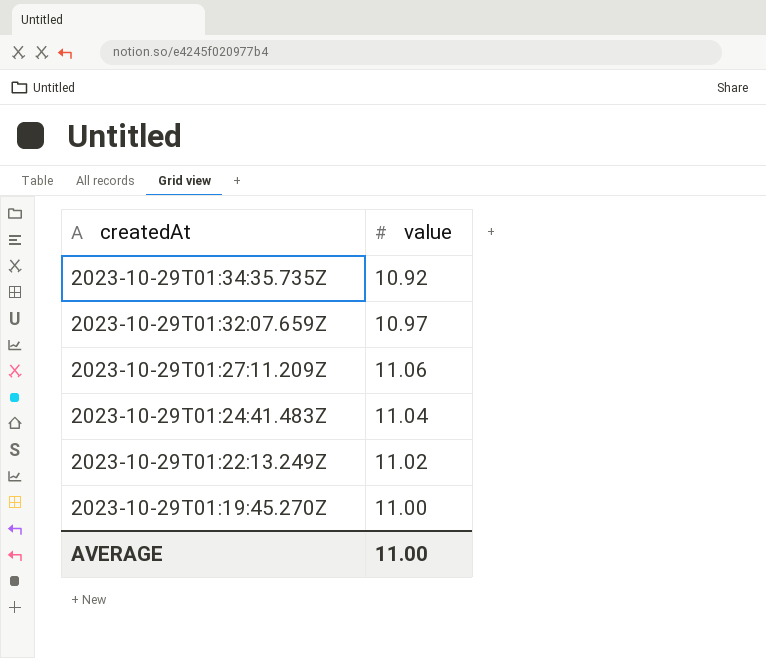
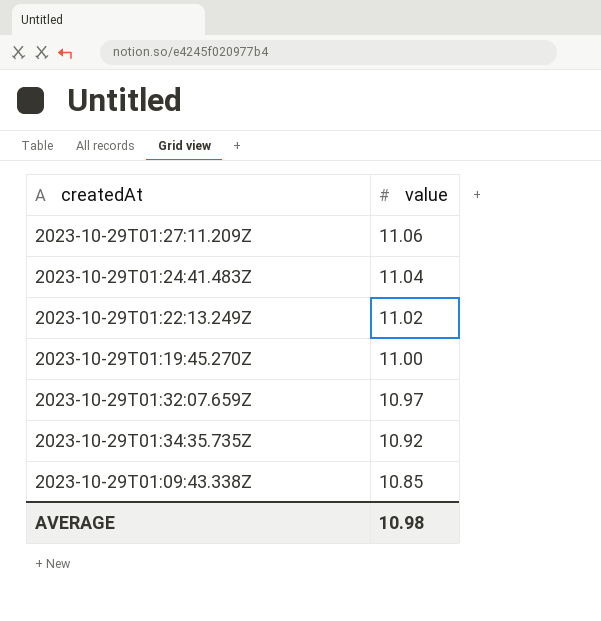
row order: createdAt descending -> value descending
row 2023-10-29T01:09:43.338Z: none -> 10.85
AVERAGE | value: 11.00 -> 10.98

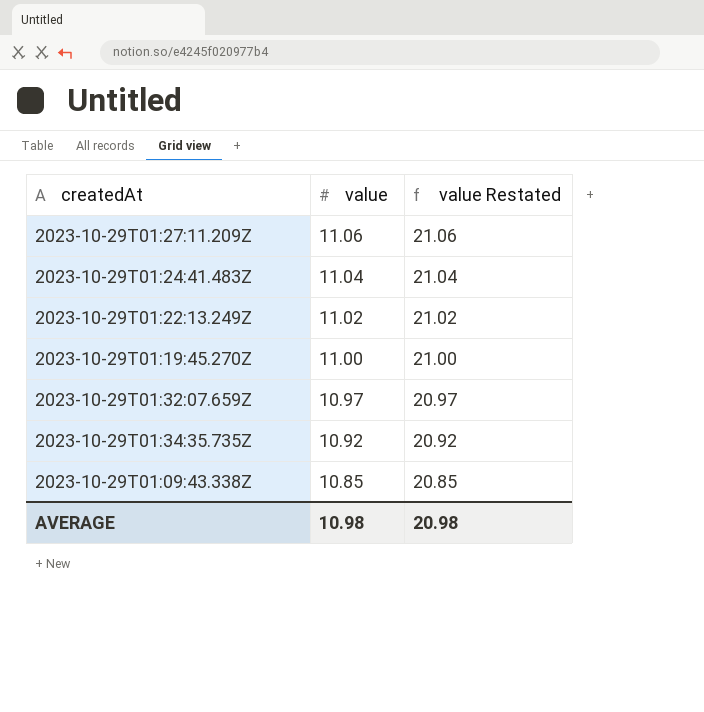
column value Restated | formula: none -> [value] + 10

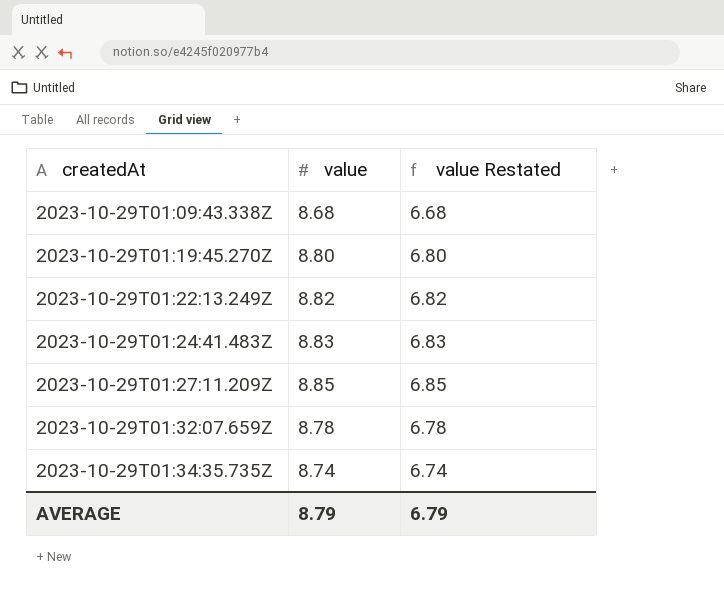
row order: value descending -> createdAt ascending
column value Restated | formula: [value] + 10 -> [value] - 2
2023-10-29T01:09:43.338Z | value: 10.85 -> 8.68
2023-10-29T01:19:45.270Z | value: 11.00 -> 8.80
2023-10-29T01:22:13.249Z | value: 11.02 -> 8.82
2023-10-29T01:24:41.483Z | value: 11.04 -> 8.83
2023-10-29T01:27:11.209Z | value: 11.06 -> 8.85
2023-10-29T01:32:07.659Z | value: 10.97 -> 8.78
2023-10-29T01:34:35.735Z | value: 10.92 -> 8.74
AVERAGE | value: 10.98 -> 8.79
AVERAGE | value Restated: 20.98 -> 6.79

